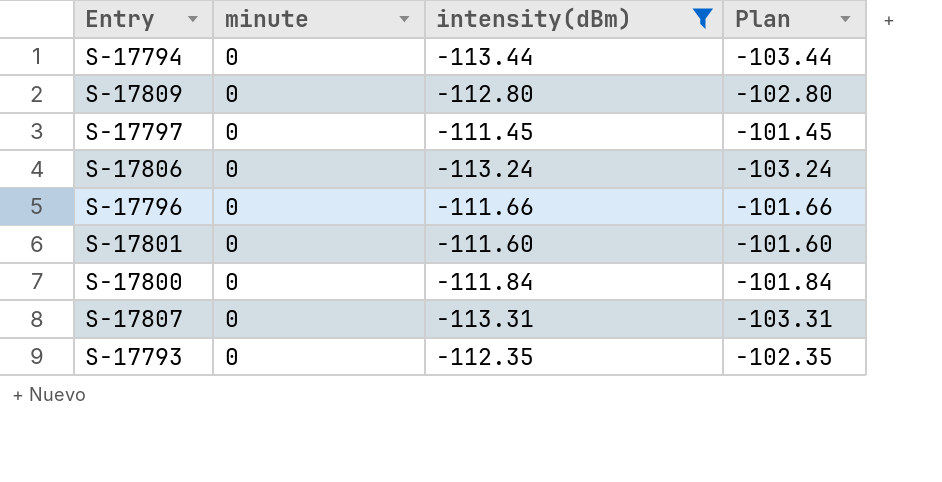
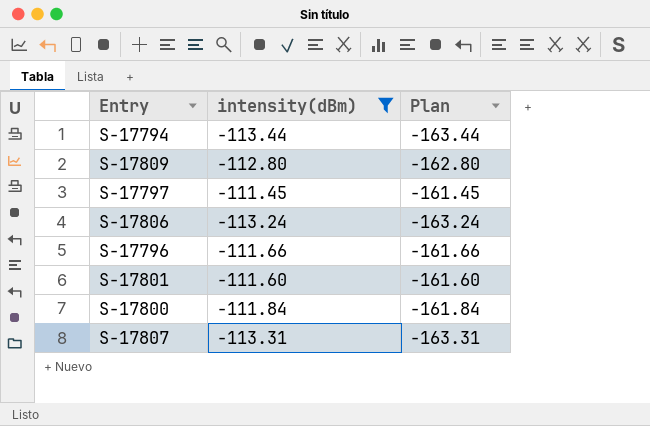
column minute | position: 2 -> none
column Plan | formula: [intensity(dBm)] + 10 -> [intensity(dBm)] - 50
row S-17793: 0 | -112.35 | -102.35 -> none

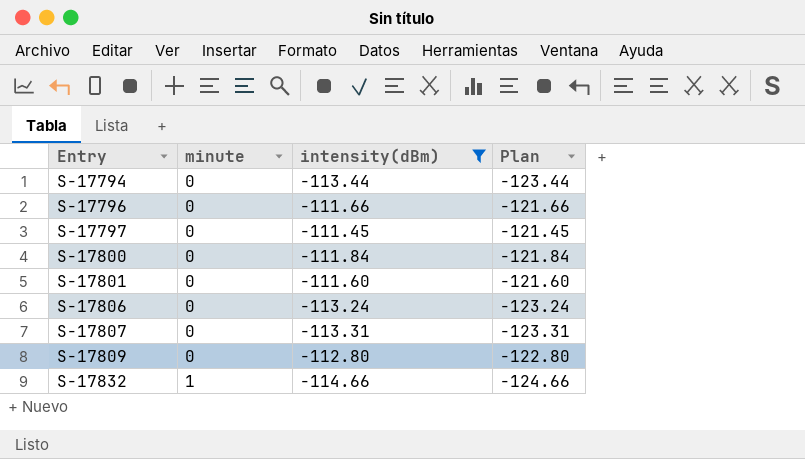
row order: none -> Entry ascending
column minute | position: none -> 2
column Plan | formula: [intensity(dBm)] - 50 -> [intensity(dBm)] - 10
row S-17832: none -> 1 | -114.66 | -124.66

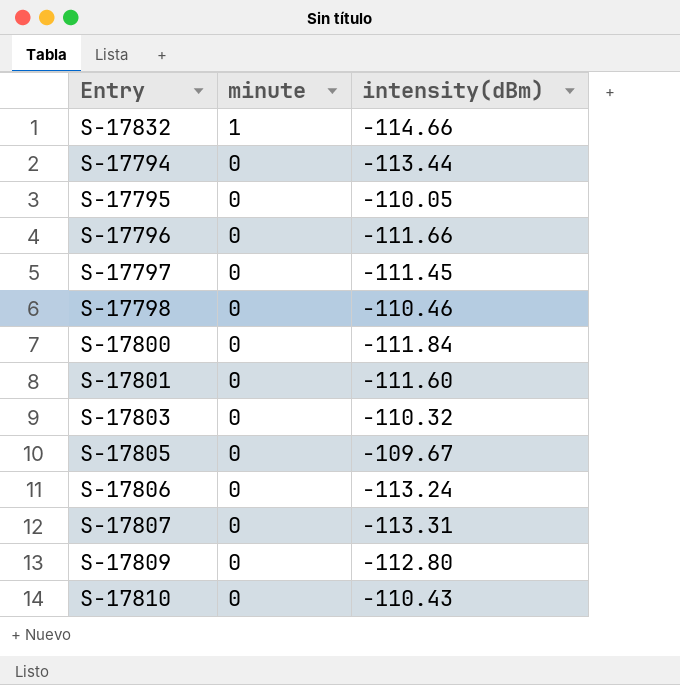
filter: intensity(dBm) <= -111.45 -> none
row order: Entry ascending -> minute descending
column Plan | formula: [intensity(dBm)] - 10 -> none

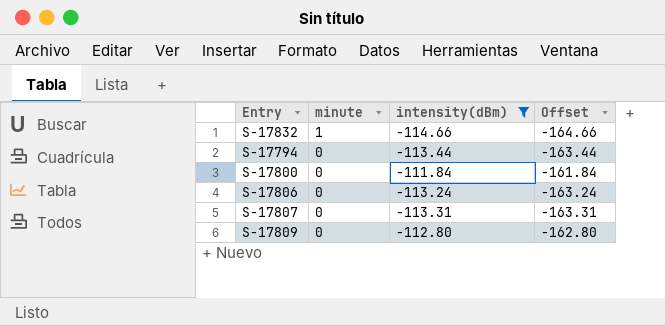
filter: none -> intensity(dBm) <= -111.84
column Offset | formula: none -> [intensity(dBm)] - 50

